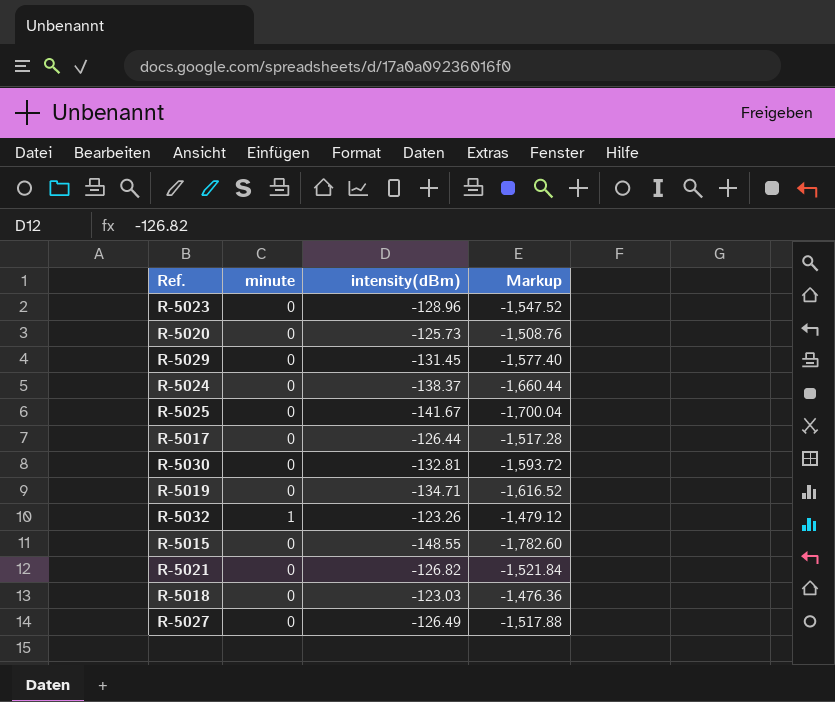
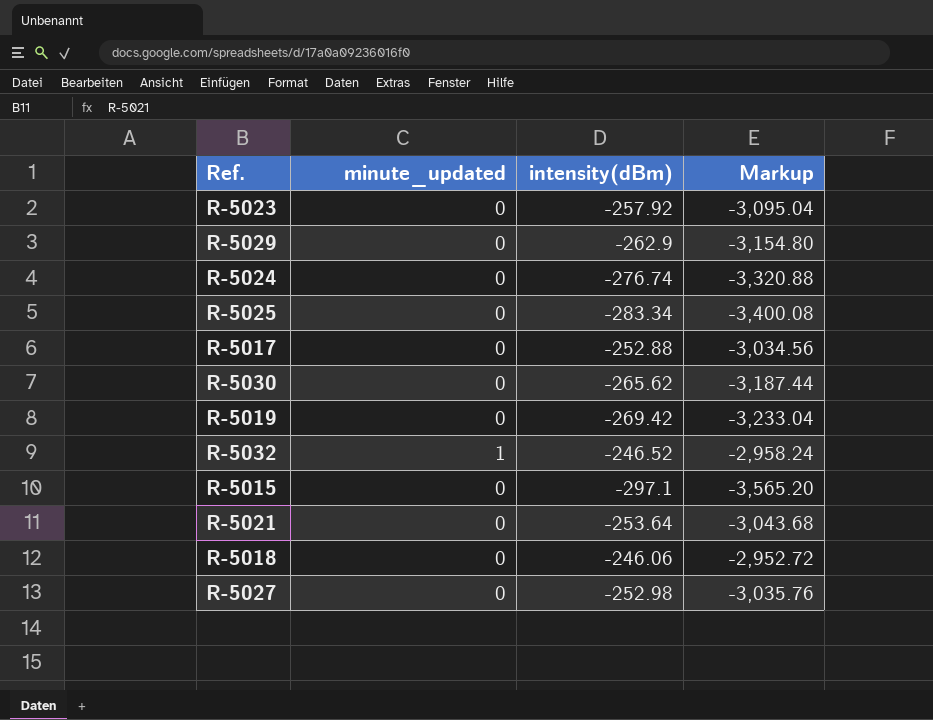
column name: minute -> minute_updated
row R-5020: 0 | -125.73 | -1,508.76 -> none
R-5023 | intensity(dBm): -128.96 -> -257.92
R-5023 | Markup: -1,547.52 -> -3,095.04
R-5029 | intensity(dBm): -131.45 -> -262.9
R-5029 | Markup: -1,577.40 -> -3,154.80
R-5024 | intensity(dBm): -138.37 -> -276.74
R-5024 | Markup: -1,660.44 -> -3,320.88
R-5025 | intensity(dBm): -141.67 -> -283.34
R-5025 | Markup: -1,700.04 -> -3,400.08
R-5017 | intensity(dBm): -126.44 -> -252.88
R-5017 | Markup: -1,517.28 -> -3,034.56
R-5030 | intensity(dBm): -132.81 -> -265.62
R-5030 | Markup: -1,593.72 -> -3,187.44
R-5019 | intensity(dBm): -134.71 -> -269.42
R-5019 | Markup: -1,616.52 -> -3,233.04
R-5032 | intensity(dBm): -123.26 -> -246.52
R-5032 | Markup: -1,479.12 -> -2,958.24
R-5015 | intensity(dBm): -148.55 -> -297.1
R-5015 | Markup: -1,782.60 -> -3,565.20
R-5021 | intensity(dBm): -126.82 -> -253.64
R-5021 | Markup: -1,521.84 -> -3,043.68
R-5018 | intensity(dBm): -123.03 -> -246.06
R-5018 | Markup: -1,476.36 -> -2,952.72
R-5027 | intensity(dBm): -126.49 -> -252.98
R-5027 | Markup: -1,517.88 -> -3,035.76

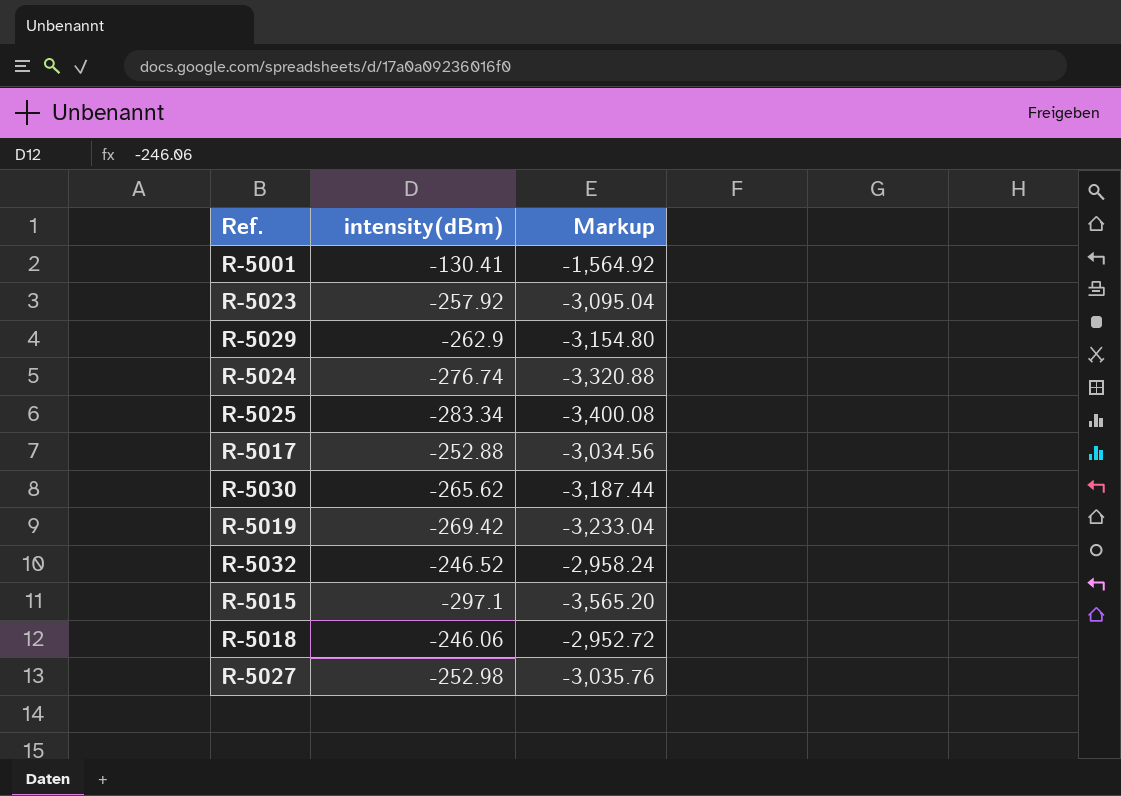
column minute_updated | position: 2 -> none
row R-5021: 0 | -253.64 | -3,043.68 -> none
row R-5001: none -> -130.41 | -1,564.92

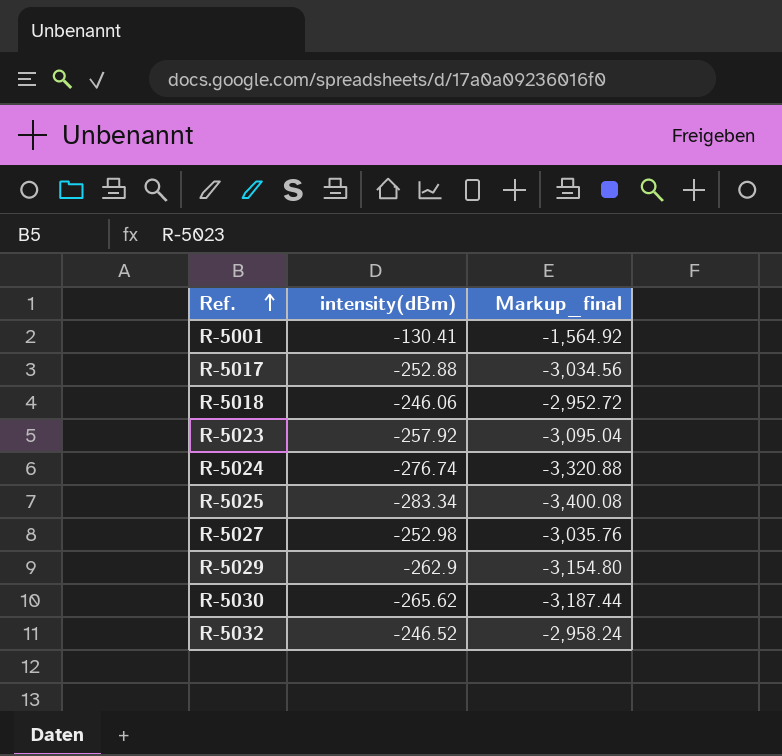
row order: none -> Ref. ascending
column name: Markup -> Markup_final
row R-5019: -269.42 | -3,233.04 -> none
row R-5015: -297.1 | -3,565.20 -> none

